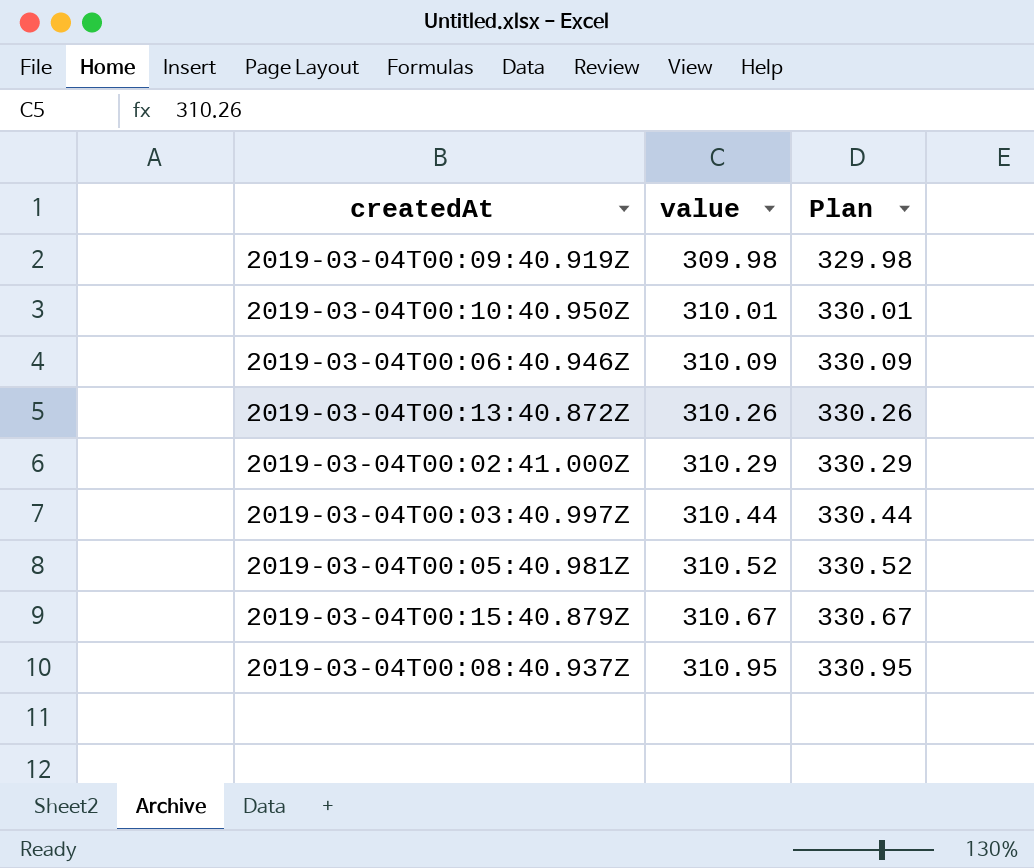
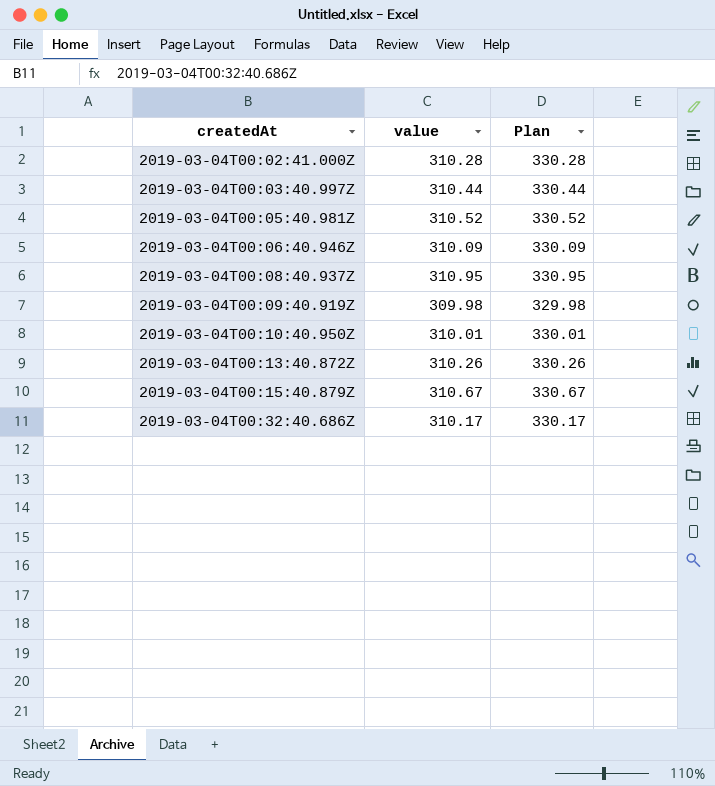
row order: value ascending -> createdAt ascending
2019-03-04T00:02:41.000Z | value: 310.29 -> 310.28
2019-03-04T00:02:41.000Z | Plan: 330.29 -> 330.28
row 2019-03-04T00:32:40.686Z: none -> 310.17 | 330.17

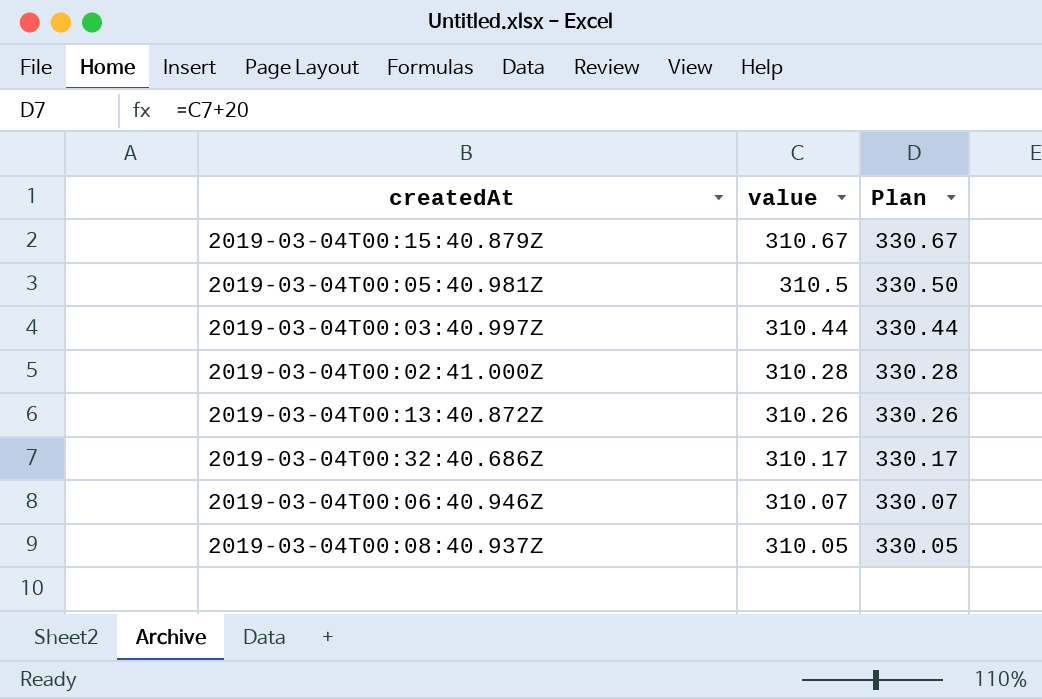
row order: createdAt ascending -> value descending
row 2019-03-04T00:09:40.919Z: 309.98 | 329.98 -> none
row 2019-03-04T00:10:40.950Z: 310.01 | 330.01 -> none
2019-03-04T00:05:40.981Z | value: 310.52 -> 310.5
2019-03-04T00:05:40.981Z | Plan: 330.52 -> 330.50
2019-03-04T00:06:40.946Z | value: 310.09 -> 310.07
2019-03-04T00:06:40.946Z | Plan: 330.09 -> 330.07
2019-03-04T00:08:40.937Z | value: 310.95 -> 310.05
2019-03-04T00:08:40.937Z | Plan: 330.95 -> 330.05

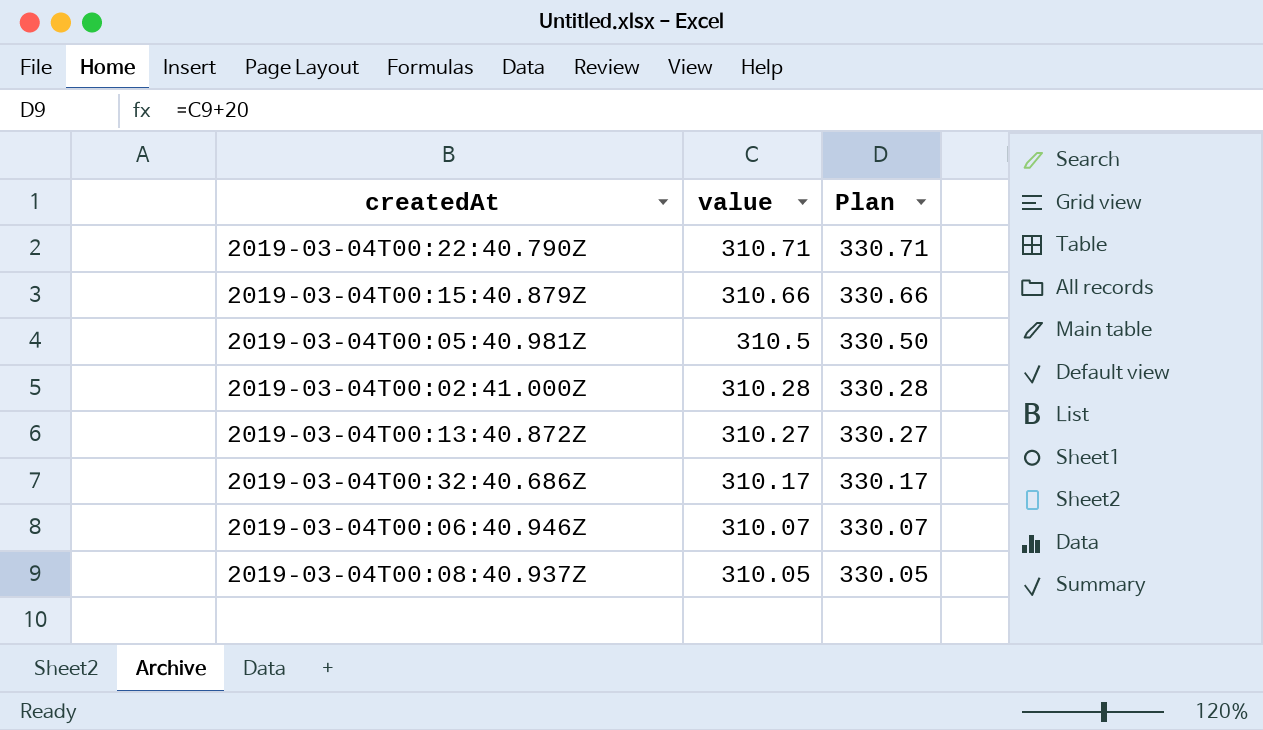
row 2019-03-04T00:03:40.997Z: 310.44 | 330.44 -> none
row 2019-03-04T00:22:40.790Z: none -> 310.71 | 330.71
2019-03-04T00:15:40.879Z | value: 310.67 -> 310.66
2019-03-04T00:15:40.879Z | Plan: 330.67 -> 330.66
2019-03-04T00:13:40.872Z | value: 310.26 -> 310.27
2019-03-04T00:13:40.872Z | Plan: 330.26 -> 330.27

